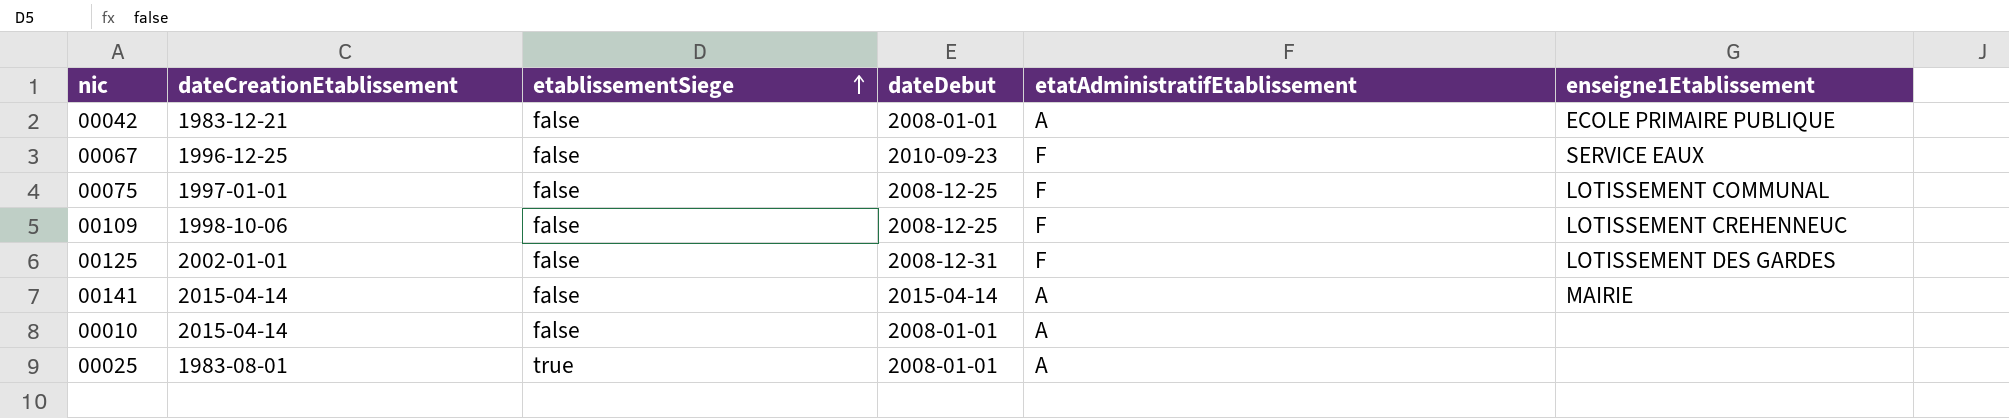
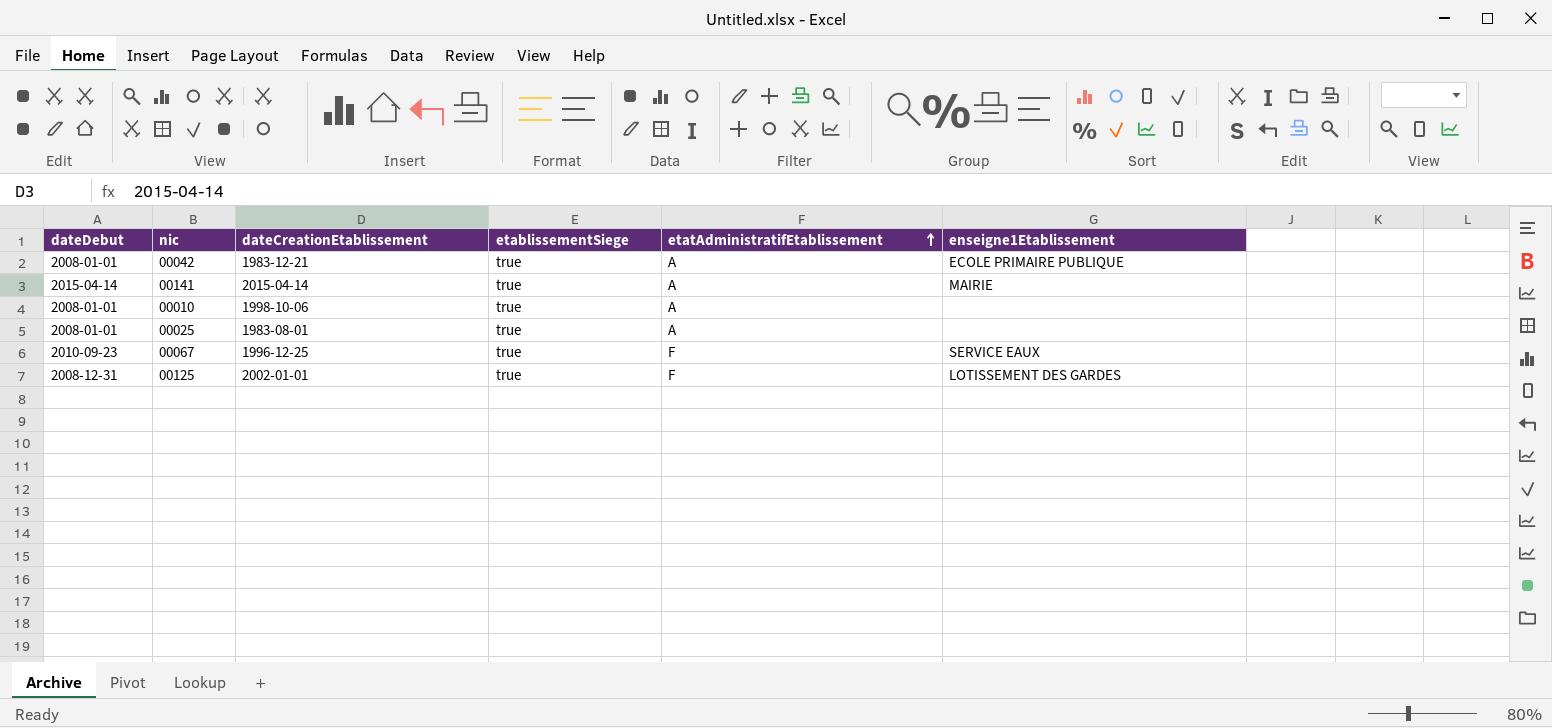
row order: etablissementSiege ascending -> etatAdministratifEtablissement ascending
column dateDebut | position: 4 -> 1
row 00075: 1997-01-01 | false | 2008-12-25 | F | LOTISSEMENT COMMUNAL -> none
row 00109: 1998-10-06 | false | 2008-12-25 | F | LOTISSEMENT CREHENNEUC -> none
00042 | etablissementSiege: false -> true
00141 | etablissementSiege: false -> true
00010 | dateCreationEtablissement: 2015-04-14 -> 1998-10-06
00010 | etablissementSiege: false -> true
00067 | etablissementSiege: false -> true
00125 | etablissementSiege: false -> true

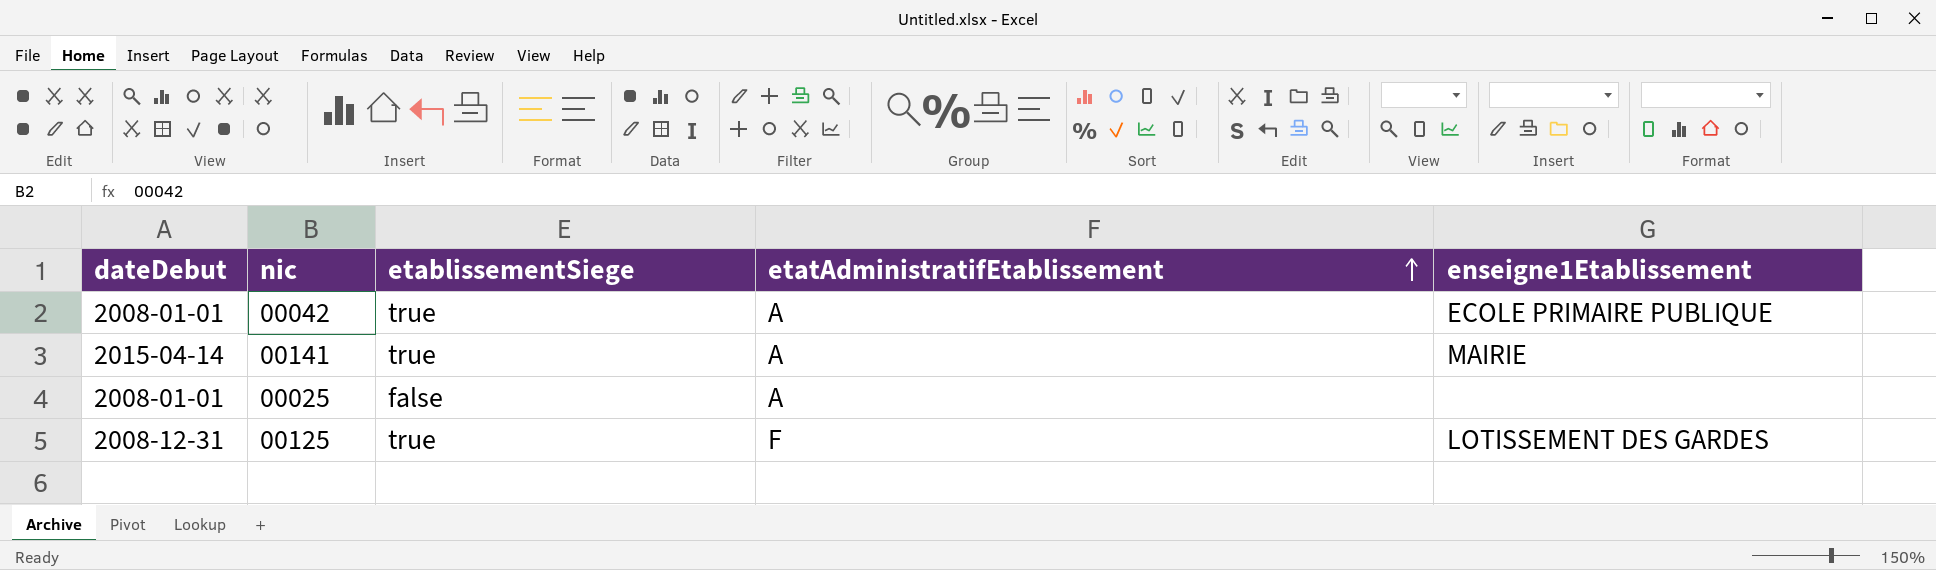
column dateCreationEtablissement | position: 3 -> none
row 00010: 2008-01-01 | 1998-10-06 | true | A | none -> none
row 00067: 2010-09-23 | 1996-12-25 | true | F | SERVICE EAUX -> none
00025 | etablissementSiege: true -> false

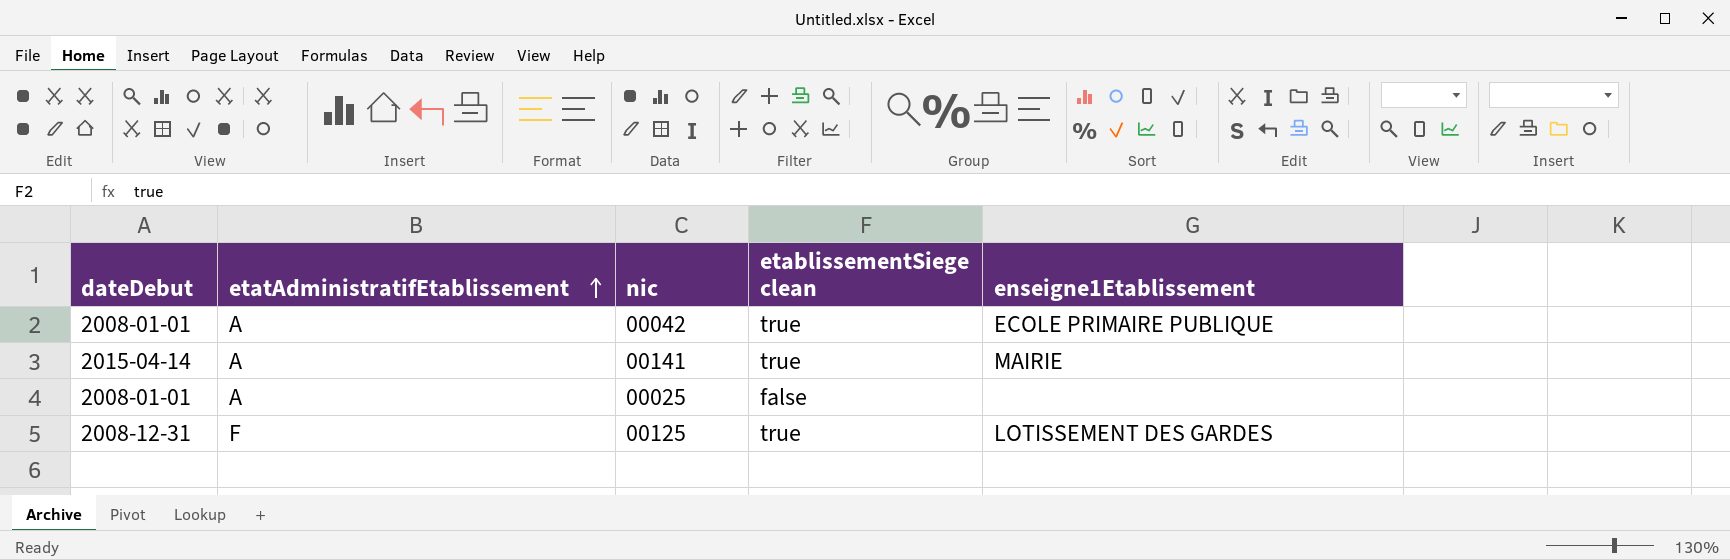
column etatAdministratifEtablissement | position: 4 -> 2
column name: etablissementSiege -> etablissementSiege clean

